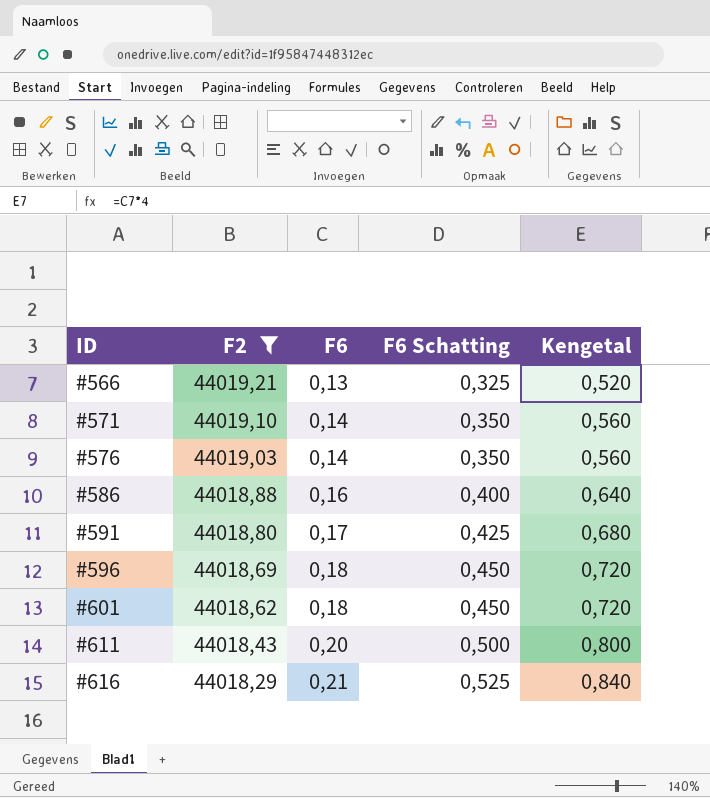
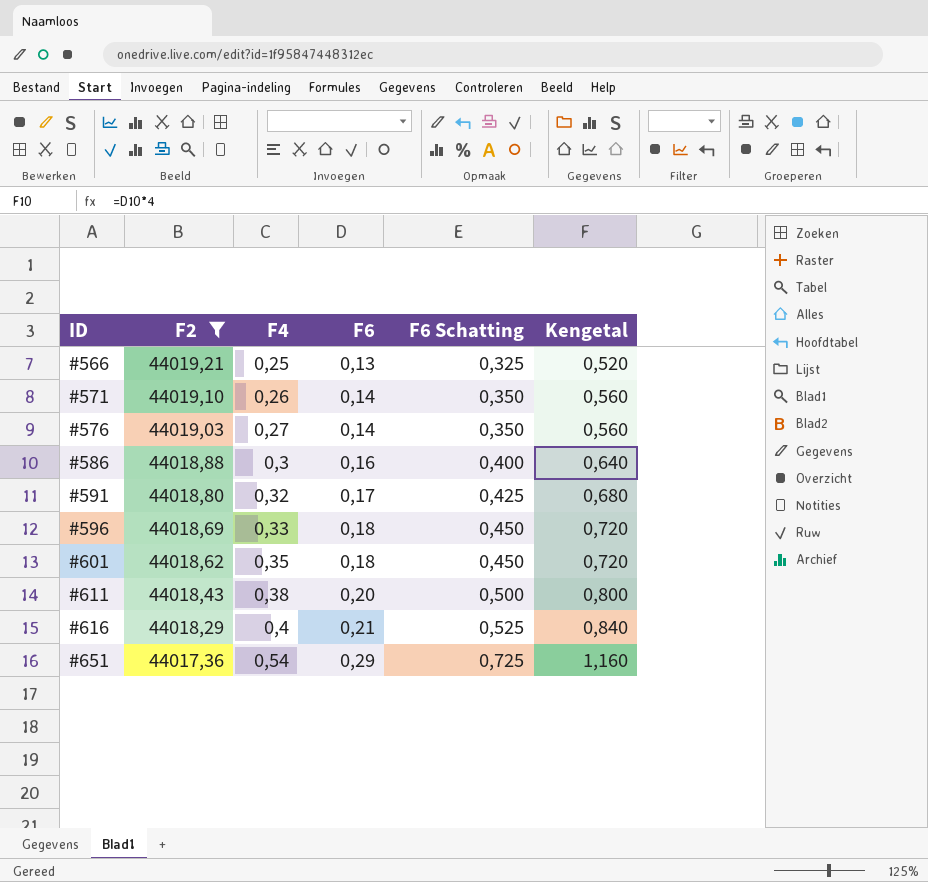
column F4 | position: none -> 3
row #651: none -> 44017,36 | 0,54 | 0,29 | 0,725 | 1,160

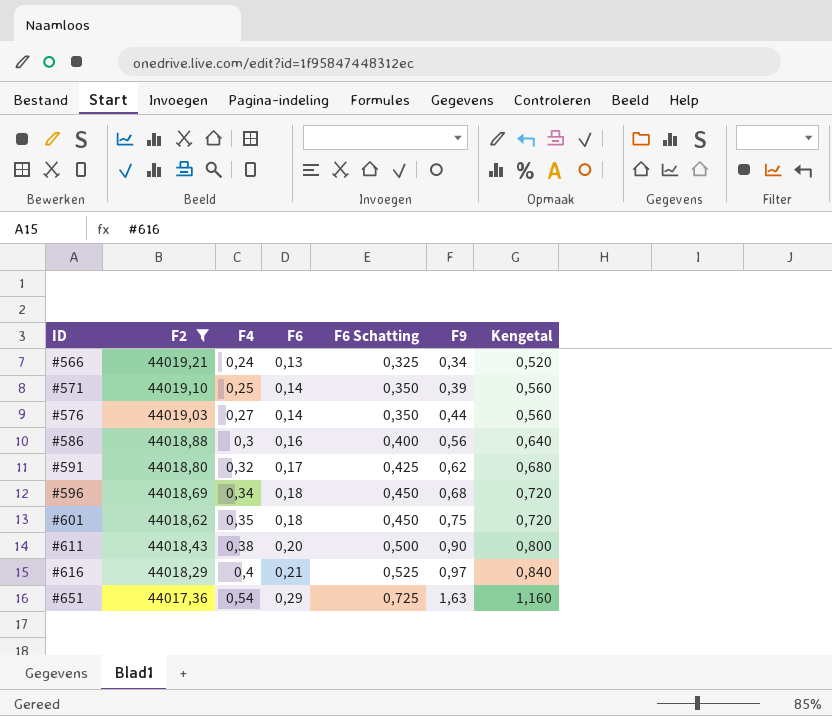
column F9 | position: none -> 6
#566 | F4: 0,25 -> 0,24
#571 | F4: 0,26 -> 0,25
#596 | F4: 0,33 -> 0,34

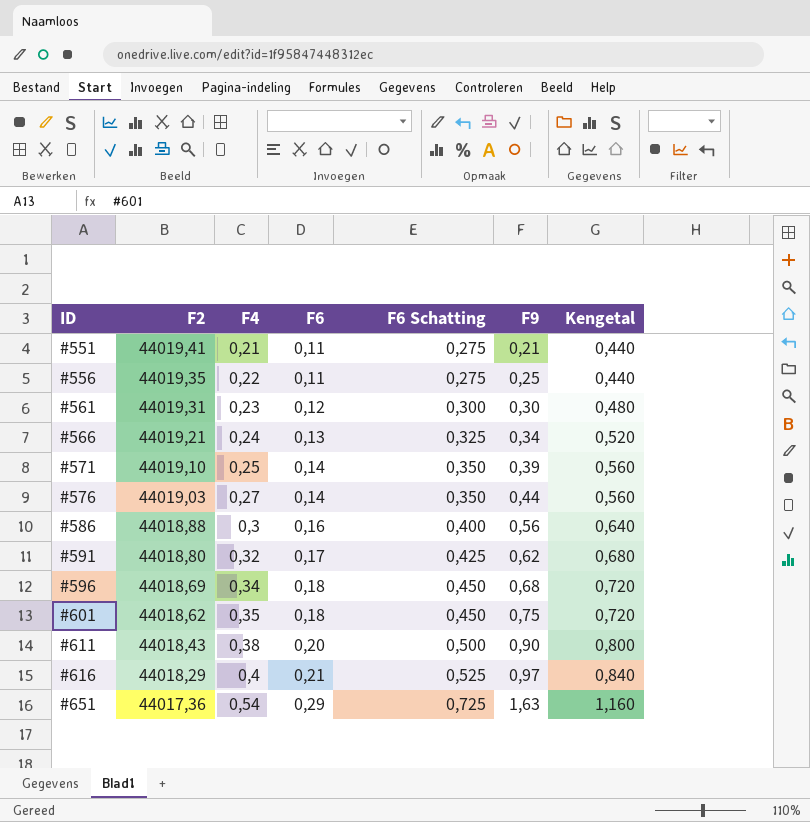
filter: F2 <= 44019,21 -> none

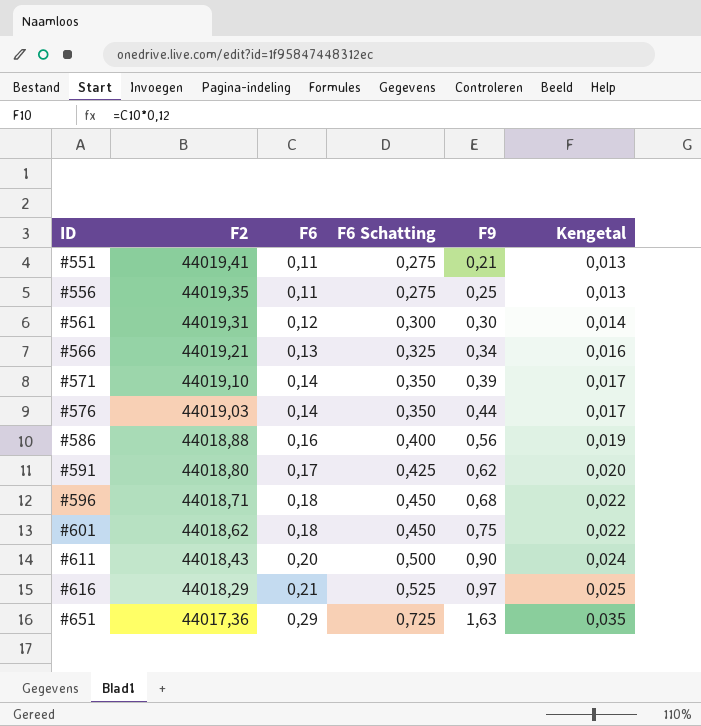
column F4 | position: 3 -> none
column Kengetal | formula: [F6] * 4 -> [F6] * 0,12
#596 | F2: 44018,69 -> 44018,71

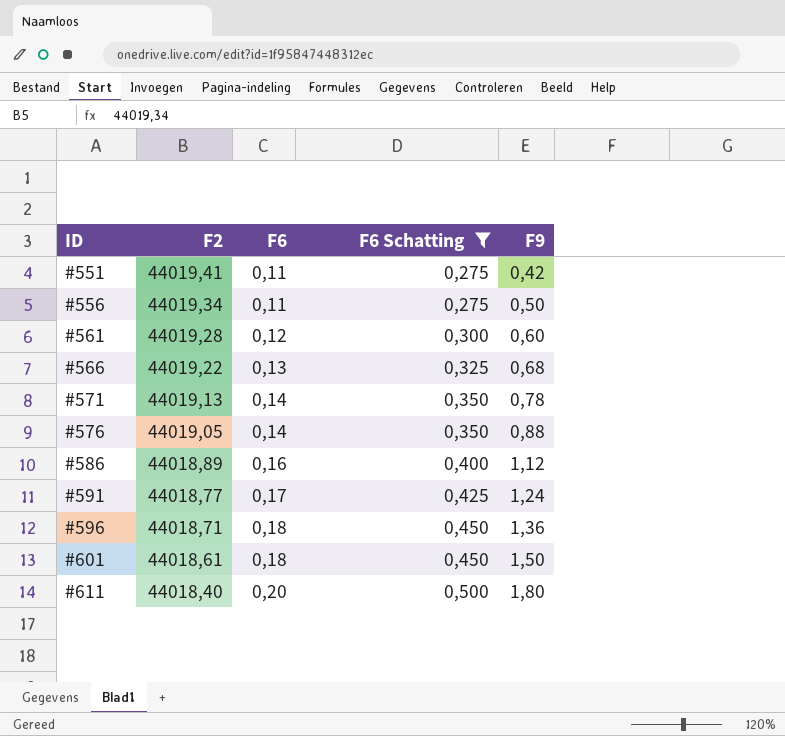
filter: none -> F6 Schatting <= 0,500
column Kengetal | formula: [F6] * 0,12 -> none
#551 | F9: 0,21 -> 0,42
#556 | F2: 44019,35 -> 44019,34
#556 | F9: 0,25 -> 0,50
#561 | F2: 44019,31 -> 44019,28
#561 | F9: 0,30 -> 0,60
#566 | F2: 44019,21 -> 44019,22
#566 | F9: 0,34 -> 0,68
#571 | F2: 44019,10 -> 44019,13
#571 | F9: 0,39 -> 0,78
#576 | F2: 44019,03 -> 44019,05
#576 | F9: 0,44 -> 0,88
#586 | F2: 44018,88 -> 44018,89
#586 | F9: 0,56 -> 1,12
#591 | F2: 44018,80 -> 44018,77
#591 | F9: 0,62 -> 1,24
#596 | F9: 0,68 -> 1,36
#601 | F2: 44018,62 -> 44018,61
#601 | F9: 0,75 -> 1,50
#611 | F2: 44018,43 -> 44018,40
#611 | F9: 0,90 -> 1,80

